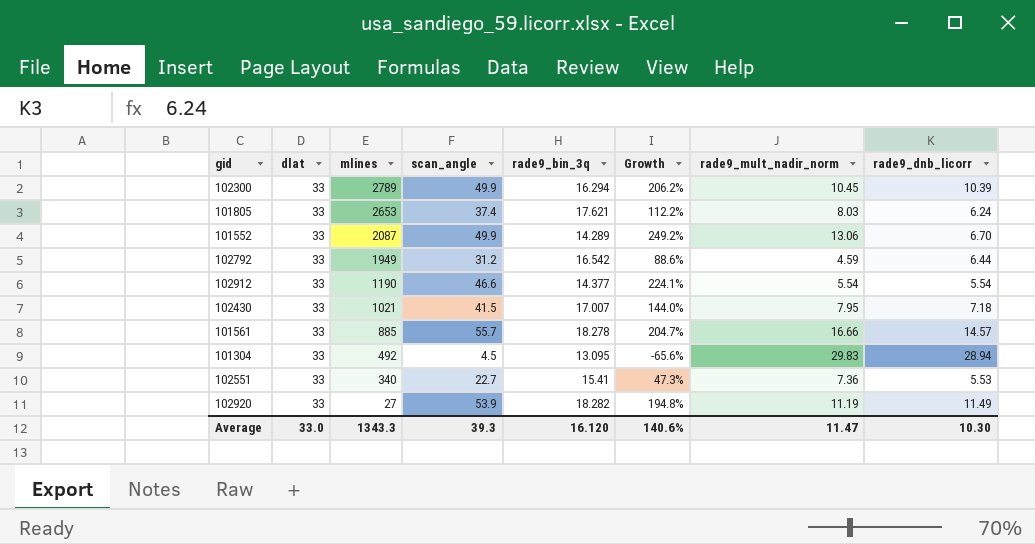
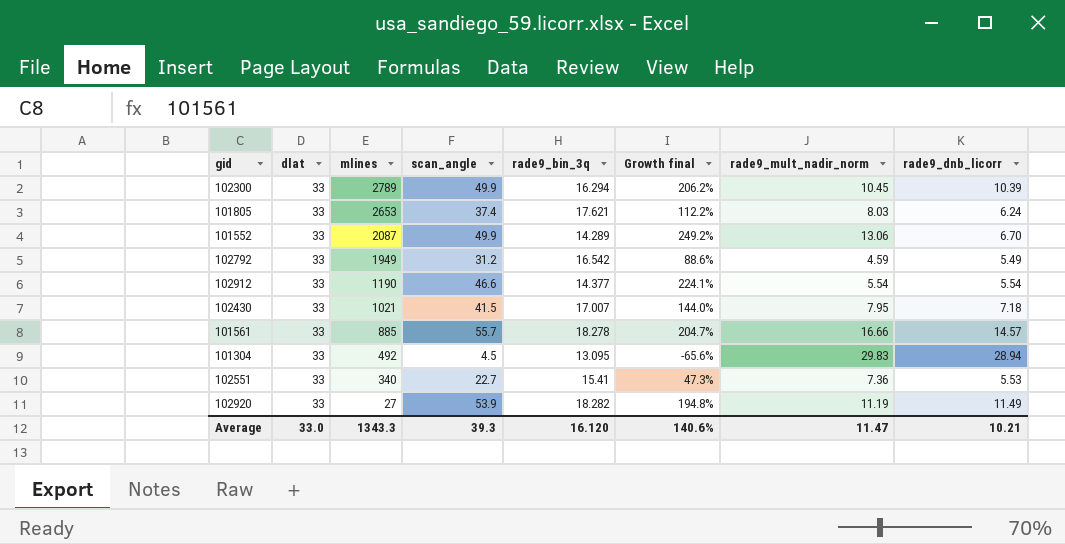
column name: Growth -> Growth final
102792 | rade9_dnb_licorr: 6.44 -> 5.49
Average | rade9_dnb_licorr: 10.30 -> 10.21

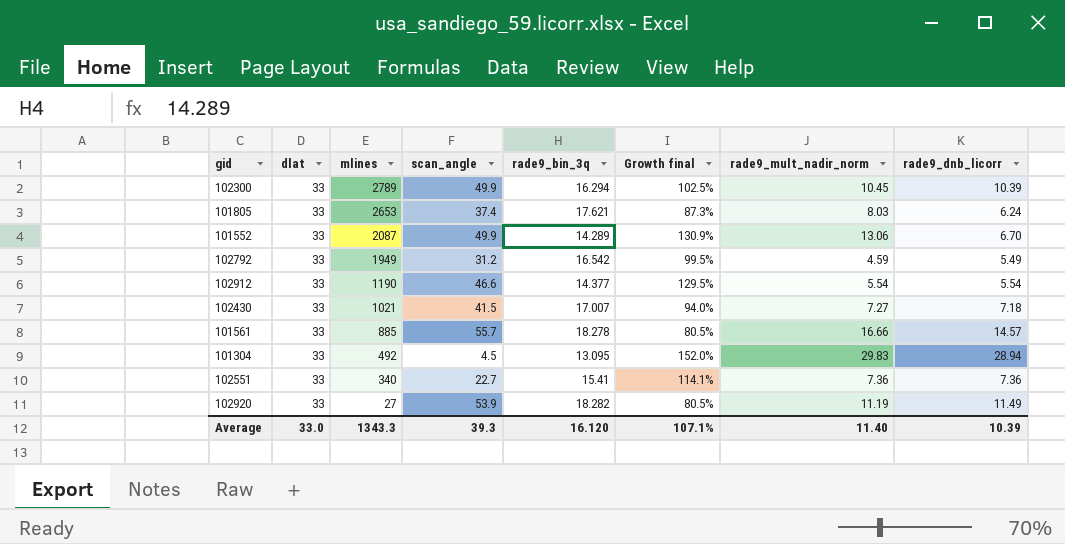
column Growth final | formula: ([scan_angle] - [rade9_bin_3q]) / [rade9_bin_3q] -> ([dlat] - [rade9_bin_3q]) / [rade9_bin_3q]
102430 | rade9_mult_nadir_norm: 7.95 -> 7.27
102551 | rade9_dnb_licorr: 5.53 -> 7.36
Average | Growth final: 140.6% -> 107.1%
Average | rade9_mult_nadir_norm: 11.47 -> 11.40
Average | rade9_dnb_licorr: 10.21 -> 10.39

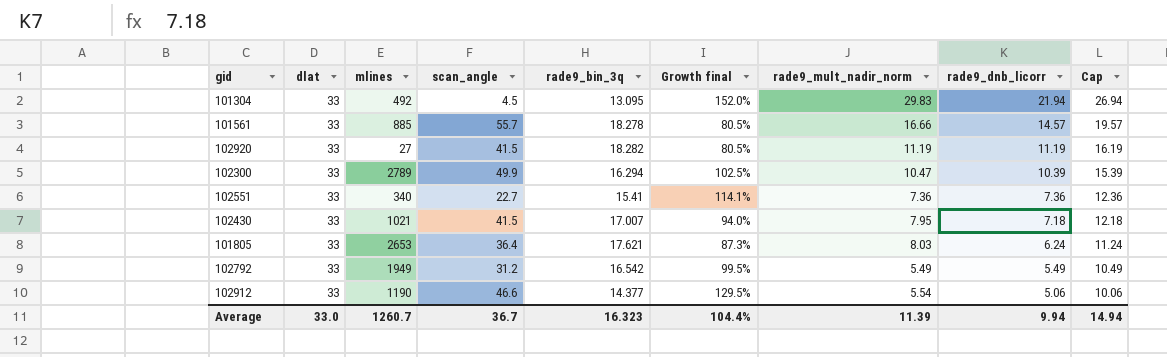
row order: mlines descending -> rade9_dnb_licorr descending
column Cap | formula: none -> [rade9_dnb_licorr] + 5
row 101552: 33 | 2087 | 49.9 | 14.289 | 130.9% | 13.06 | 6.70 -> none
101304 | rade9_dnb_licorr: 28.94 -> 21.94
102920 | scan_angle: 53.9 -> 41.5
102920 | rade9_dnb_licorr: 11.49 -> 11.19
102300 | rade9_mult_nadir_norm: 10.45 -> 10.47
102430 | rade9_mult_nadir_norm: 7.27 -> 7.95
101805 | scan_angle: 37.4 -> 36.4
102792 | rade9_mult_nadir_norm: 4.59 -> 5.49
102912 | rade9_dnb_licorr: 5.54 -> 5.06
Average | mlines: 1343.3 -> 1260.7
Average | scan_angle: 39.3 -> 36.7
Average | rade9_bin_3q: 16.120 -> 16.323
Average | Growth final: 107.1% -> 104.4%
Average | rade9_mult_nadir_norm: 11.40 -> 11.39
Average | rade9_dnb_licorr: 10.39 -> 9.94

